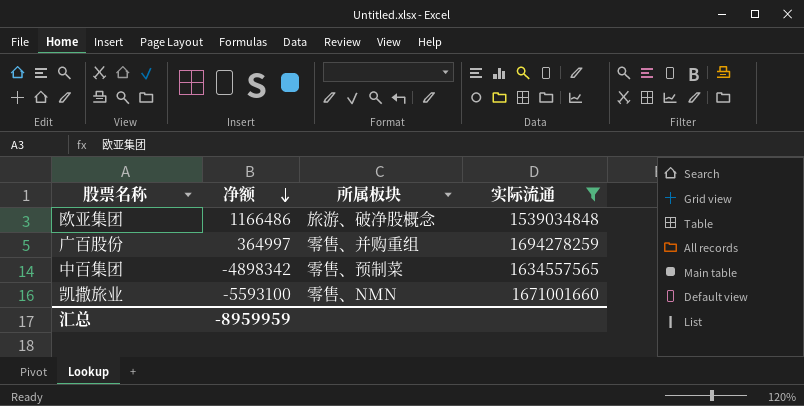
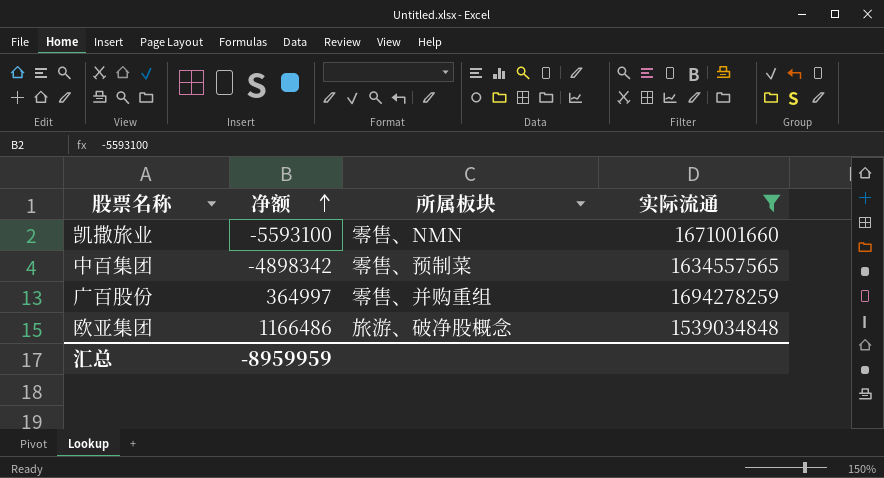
row order: 净额 descending -> 净额 ascending

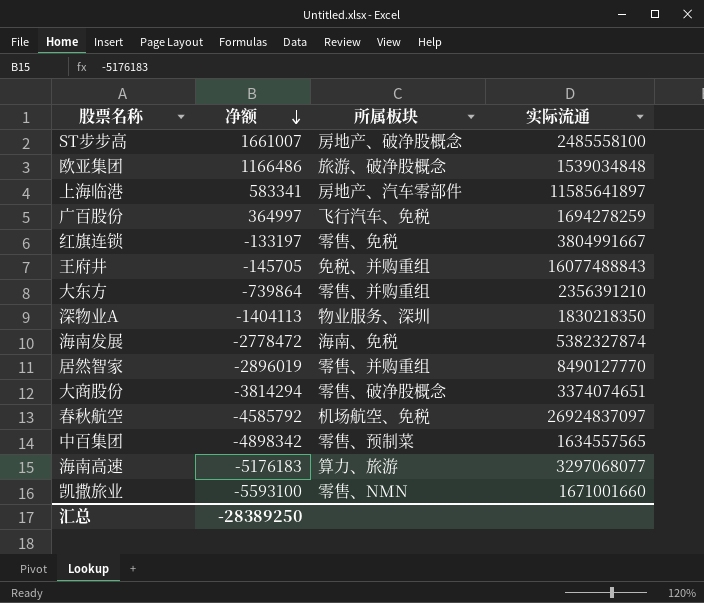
filter: 实际流通 <= 1694278259 -> none
row order: 净额 ascending -> 净额 descending
广百股份 | 所属板块: 零售、并购重组 -> 飞行汽车、免税
汇总 | 净额: -8959959 -> -28389250

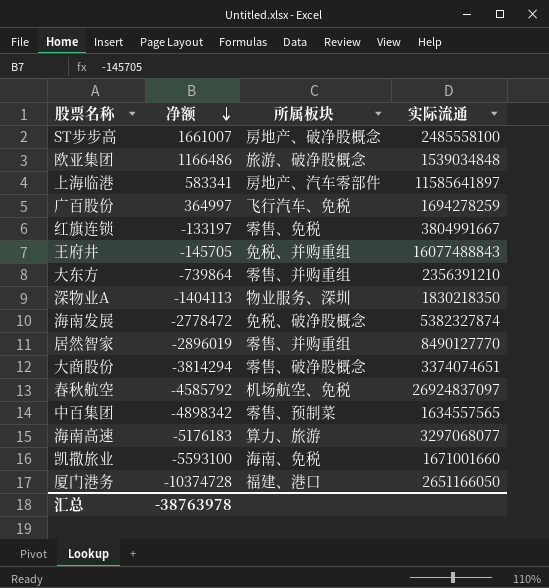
海南发展 | 所属板块: 海南、免税 -> 免税、破净股概念
凯撒旅业 | 所属板块: 零售、NMN -> 海南、免税
row 厦门港务: none -> -10374728 | 福建、港口 | 2651166050
汇总 | 净额: -28389250 -> -38763978

